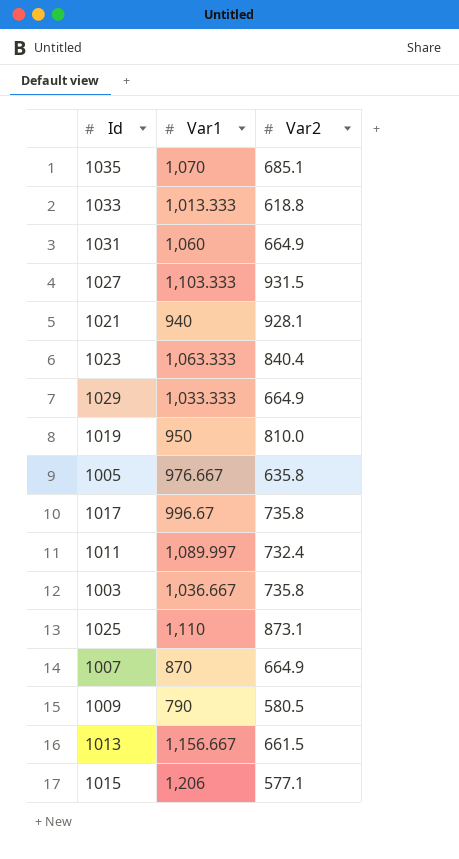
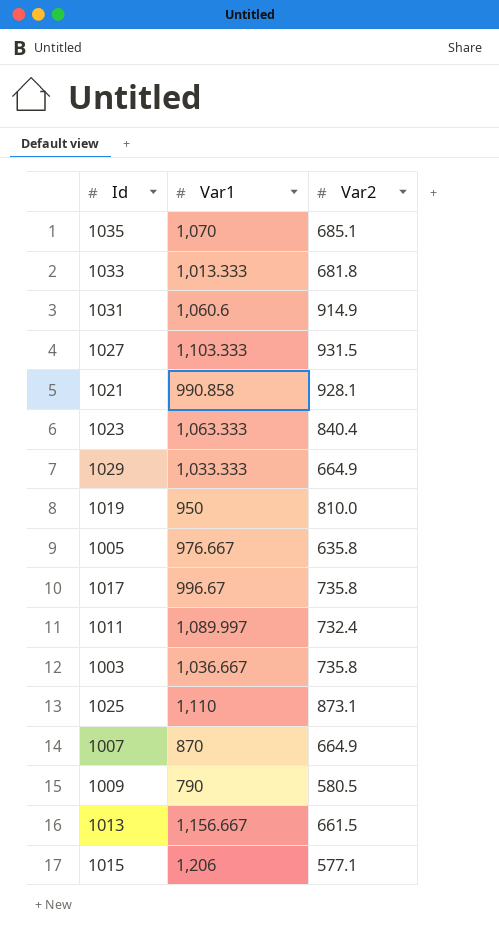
1033 | Var2: 618.8 -> 681.8
1031 | Var1: 1,060 -> 1,060.6
1031 | Var2: 664.9 -> 914.9
1021 | Var1: 940 -> 990.858

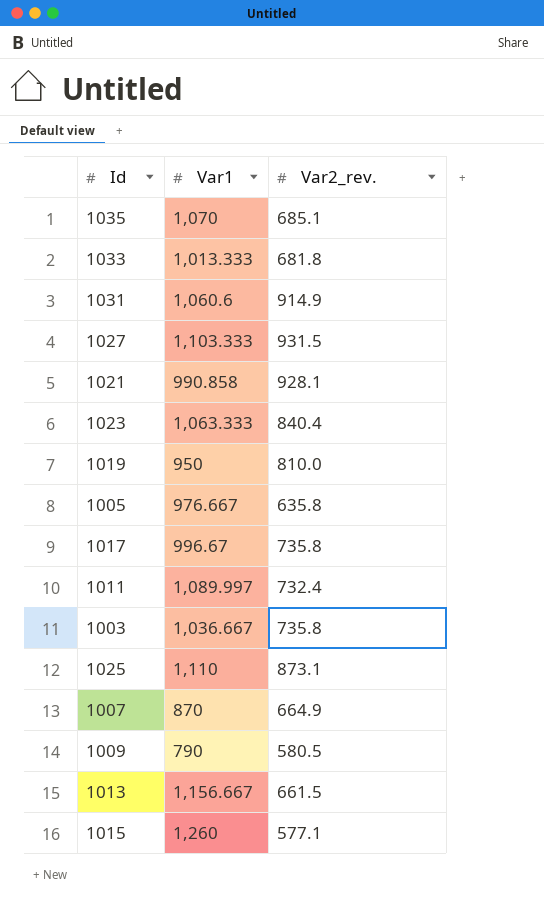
column name: Var2 -> Var2_rev.
row 1029: 1,033.333 | 664.9 -> none
1015 | Var1: 1,206 -> 1,260

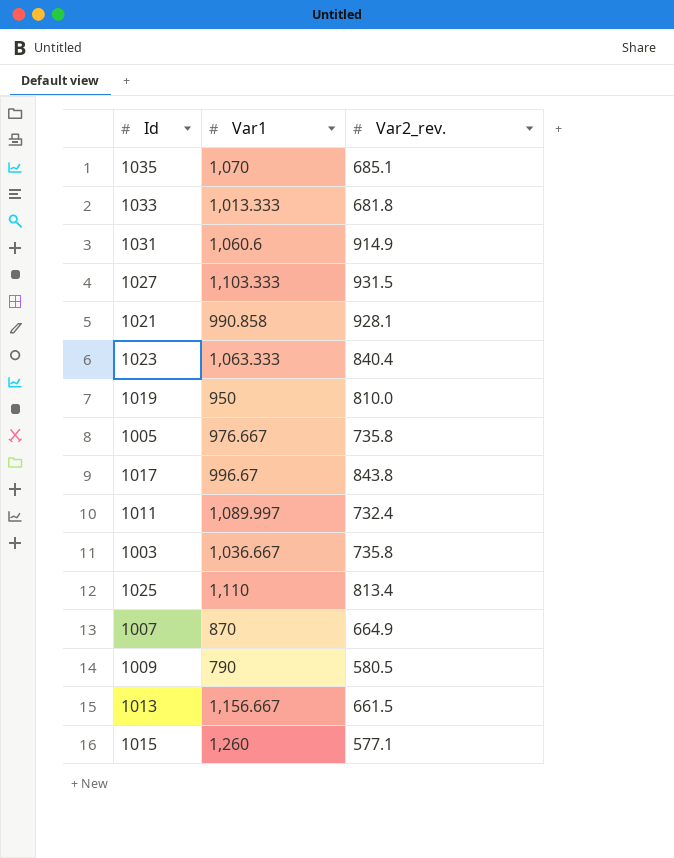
1005 | Var2_rev.: 635.8 -> 735.8
1017 | Var2_rev.: 735.8 -> 843.8
1025 | Var2_rev.: 873.1 -> 813.4

